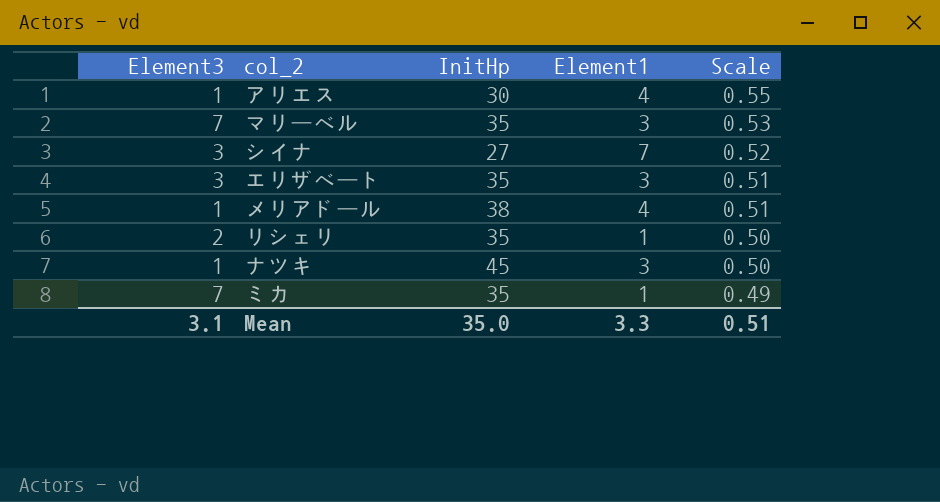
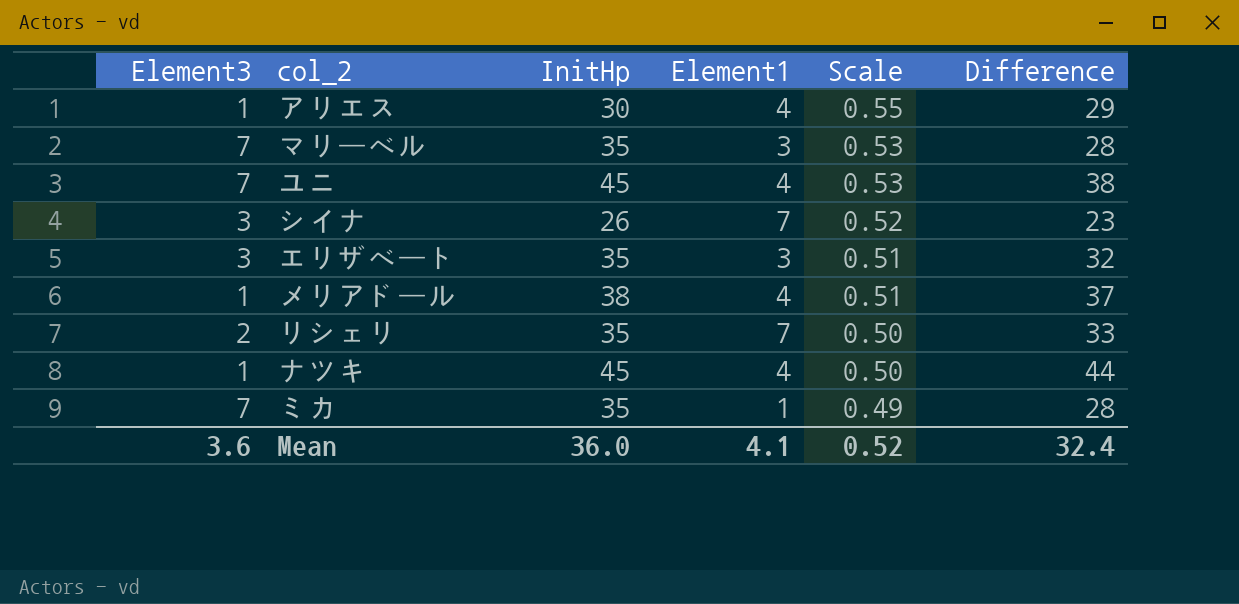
column Difference | formula: none -> [InitHp] - [Element3]
row ユニ: none -> 7 | 45 | 4 | 0.53 | 38
シイナ | InitHp: 27 -> 26
リシェリ | Element1: 1 -> 7
ナツキ | Element1: 3 -> 4
Mean | Element3: 3.1 -> 3.6
Mean | InitHp: 35.0 -> 36.0
Mean | Element1: 3.3 -> 4.1
Mean | Scale: 0.51 -> 0.52

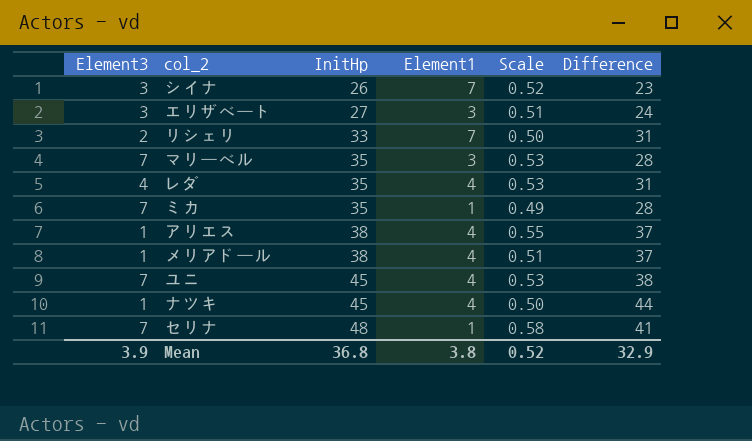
row order: Scale descending -> InitHp ascending
エリザベート | InitHp: 35 -> 27
エリザベート | Difference: 32 -> 24
リシェリ | InitHp: 35 -> 33
リシェリ | Difference: 33 -> 31
row レダ: none -> 4 | 35 | 4 | 0.53 | 31
アリエス | InitHp: 30 -> 38
アリエス | Difference: 29 -> 37
row セリナ: none -> 7 | 48 | 1 | 0.58 | 41
Mean | Element3: 3.6 -> 3.9
Mean | InitHp: 36.0 -> 36.8
Mean | Element1: 4.1 -> 3.8
Mean | Difference: 32.4 -> 32.9

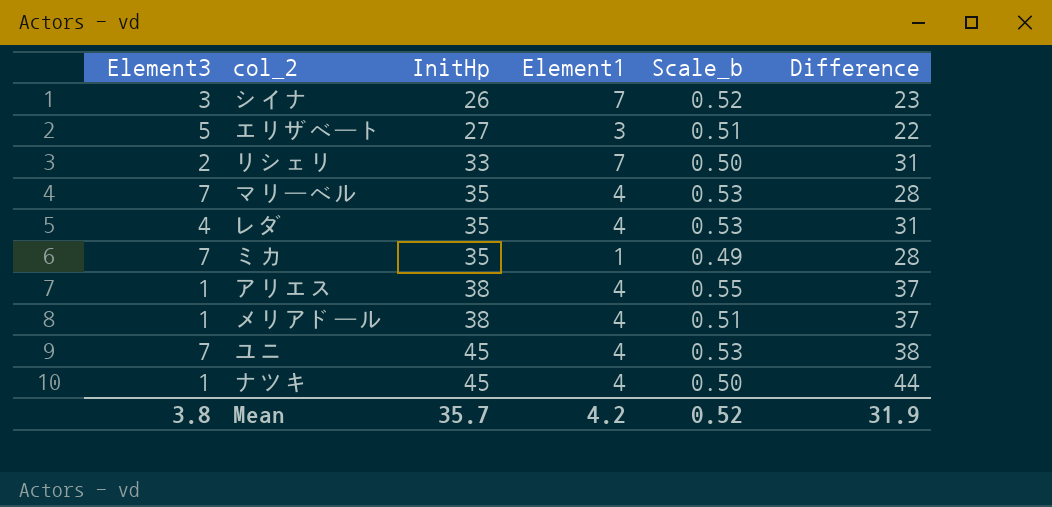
column name: Scale -> Scale_b
row セリナ: 7 | 48 | 1 | 0.58 | 41 -> none
エリザベート | Element3: 3 -> 5
エリザベート | Difference: 24 -> 22
マリーベル | Element1: 3 -> 4
Mean | Element3: 3.9 -> 3.8
Mean | InitHp: 36.8 -> 35.7
Mean | Element1: 3.8 -> 4.2
Mean | Difference: 32.9 -> 31.9

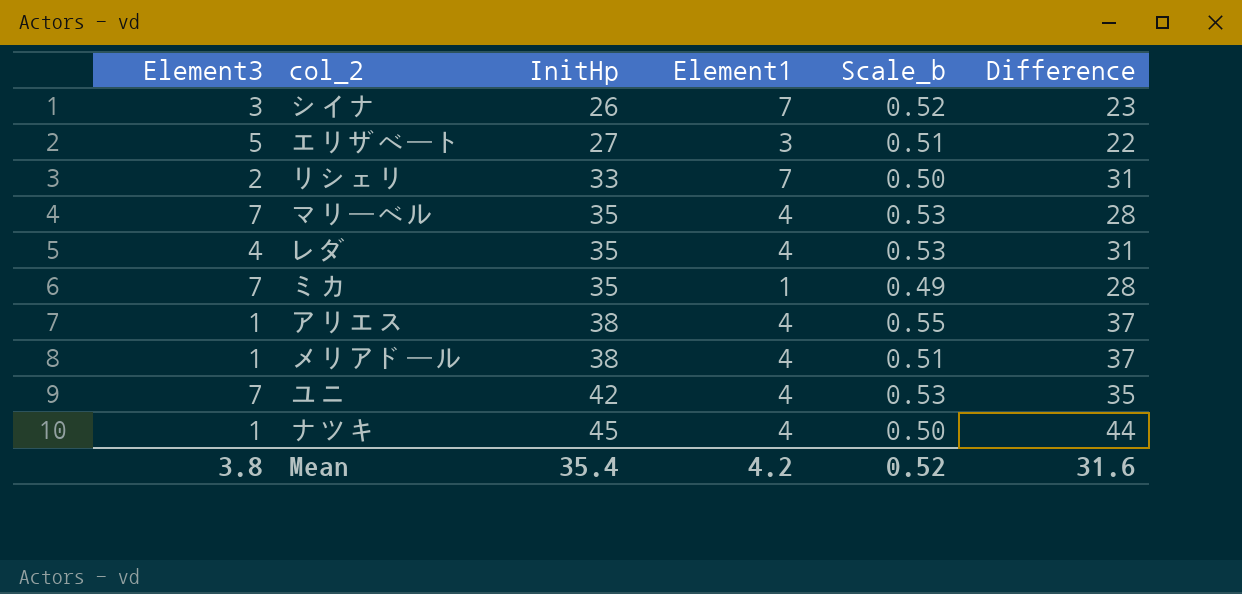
ユニ | InitHp: 45 -> 42
ユニ | Difference: 38 -> 35
Mean | InitHp: 35.7 -> 35.4
Mean | Difference: 31.9 -> 31.6

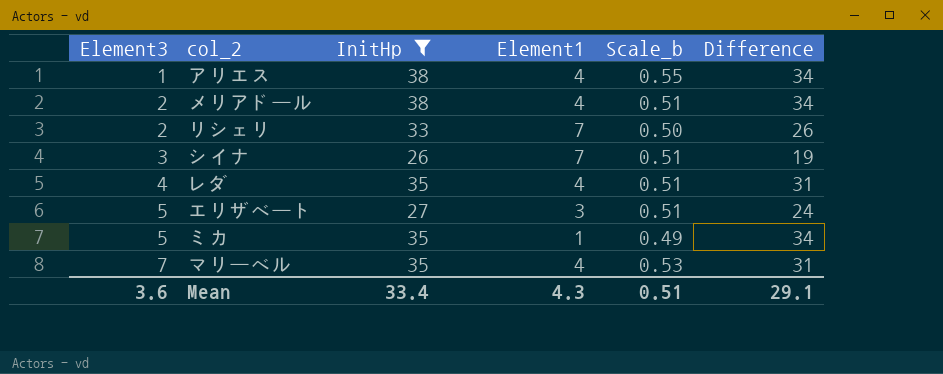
filter: none -> InitHp <= 38
row order: InitHp ascending -> Element3 ascending
column Difference | formula: [InitHp] - [Element3] -> [InitHp] - [Element1]
メリアドール | Element3: 1 -> 2
シイナ | Scale_b: 0.52 -> 0.51
レダ | Scale_b: 0.53 -> 0.51
ミカ | Element3: 7 -> 5
Mean | Element3: 3.8 -> 3.6
Mean | InitHp: 35.4 -> 33.4
Mean | Element1: 4.2 -> 4.3
Mean | Scale_b: 0.52 -> 0.51
Mean | Difference: 31.6 -> 29.1

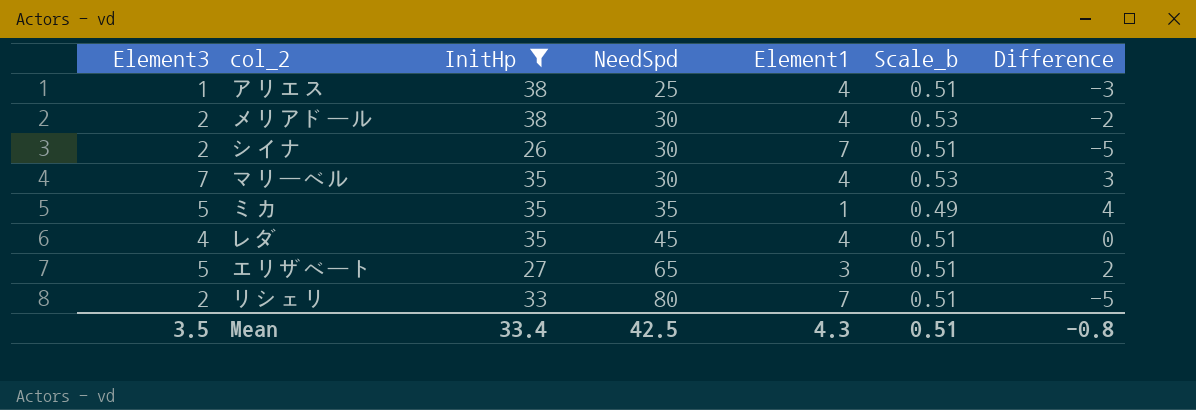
row order: Element3 ascending -> NeedSpd ascending
column NeedSpd | position: none -> 4
column Difference | formula: [InitHp] - [Element1] -> [Element3] - [Element1]
アリエス | Scale_b: 0.55 -> 0.51
メリアドール | Scale_b: 0.51 -> 0.53
シイナ | Element3: 3 -> 2
リシェリ | Scale_b: 0.50 -> 0.51
Mean | Element3: 3.6 -> 3.5
Mean | Difference: 29.1 -> -0.8

